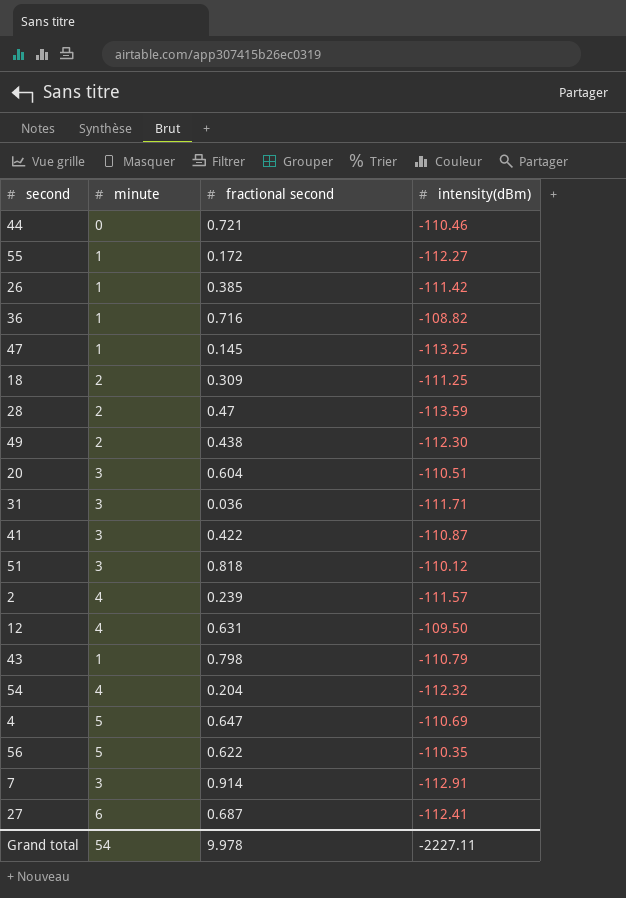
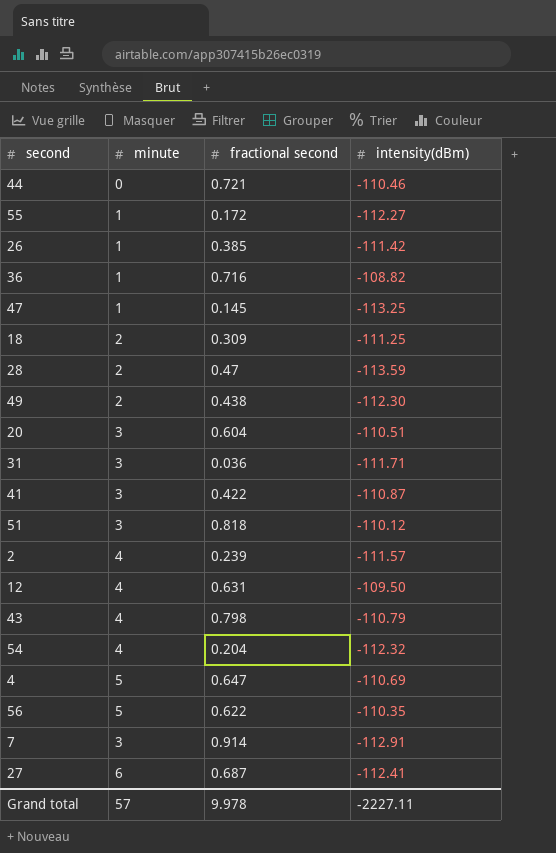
43 | minute: 1 -> 4
Grand total | minute: 54 -> 57

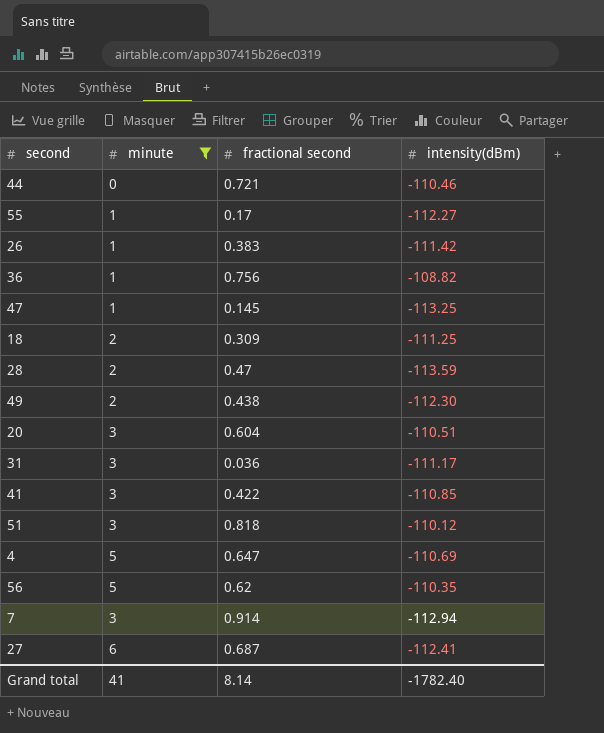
filter: none -> minute != 4
55 | fractional second: 0.172 -> 0.17
26 | fractional second: 0.385 -> 0.383
36 | fractional second: 0.716 -> 0.756
31 | intensity(dBm): -111.71 -> -111.17
41 | intensity(dBm): -110.87 -> -110.85
56 | fractional second: 0.622 -> 0.62
7 | intensity(dBm): -112.91 -> -112.94
Grand total | minute: 57 -> 41
Grand total | fractional second: 9.978 -> 8.14
Grand total | intensity(dBm): -2227.11 -> -1782.40

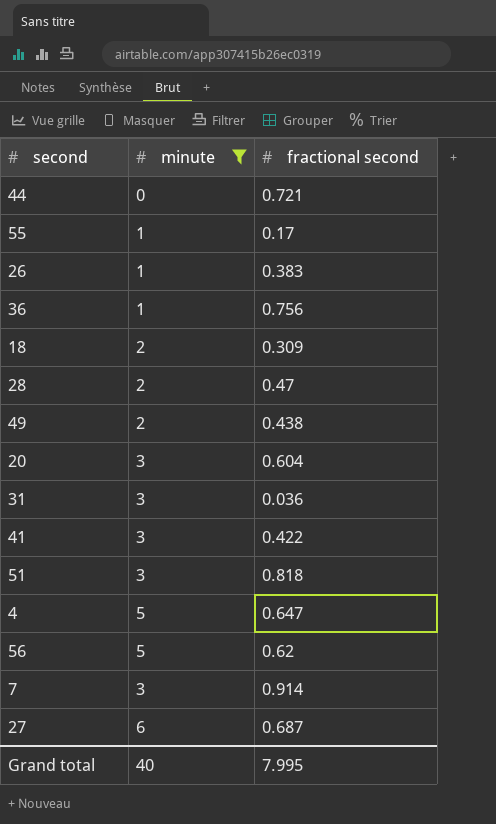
column intensity(dBm) | position: 4 -> none
row 47: 1 | 0.145 | -113.25 -> none
Grand total | minute: 41 -> 40
Grand total | fractional second: 8.14 -> 7.995

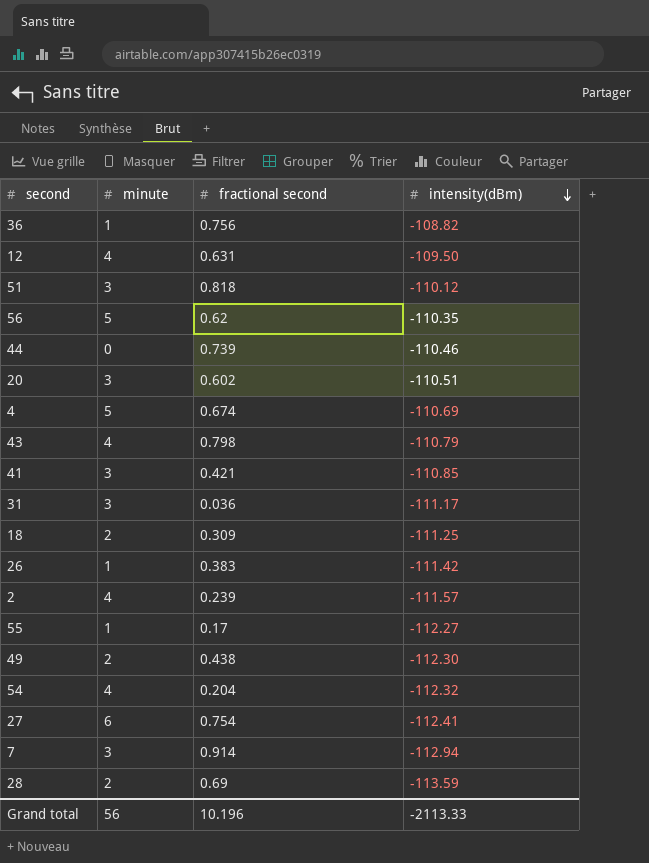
filter: minute != 4 -> none
row order: none -> intensity(dBm) descending
column intensity(dBm) | position: none -> 4
44 | fractional second: 0.721 -> 0.739
20 | fractional second: 0.604 -> 0.602
4 | fractional second: 0.647 -> 0.674
41 | fractional second: 0.422 -> 0.421
27 | fractional second: 0.687 -> 0.754
28 | fractional second: 0.47 -> 0.69
Grand total | minute: 40 -> 56
Grand total | fractional second: 7.995 -> 10.196

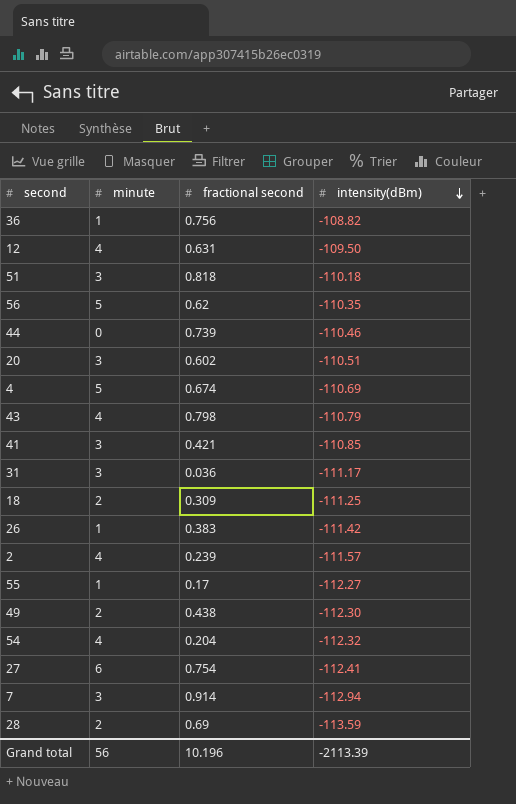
51 | intensity(dBm): -110.12 -> -110.18
Grand total | intensity(dBm): -2113.33 -> -2113.39

